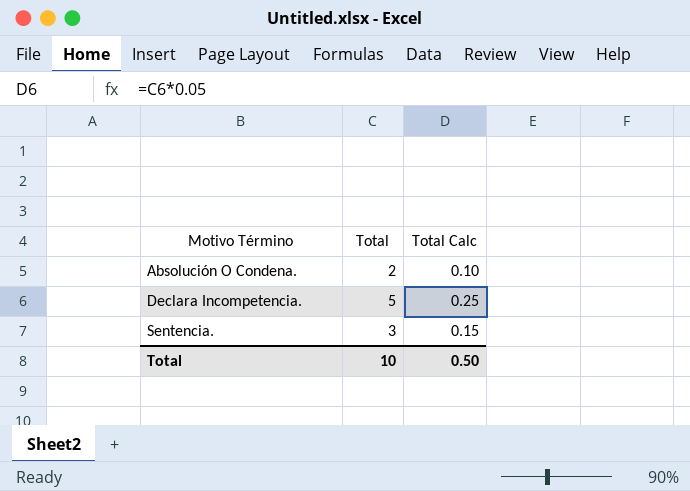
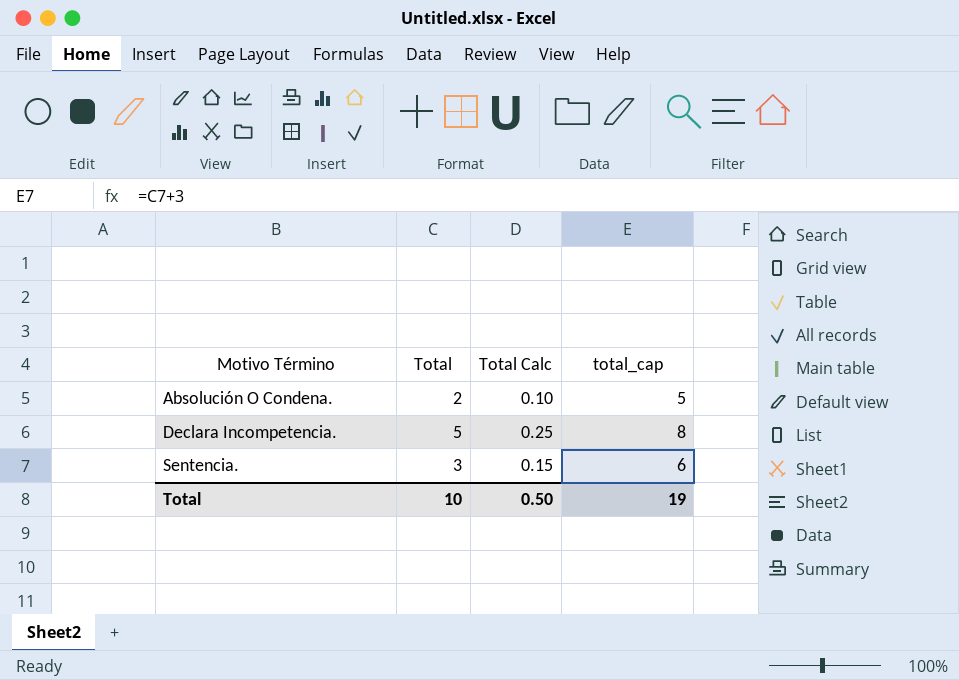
column total_cap | formula: none -> [Total] + 3

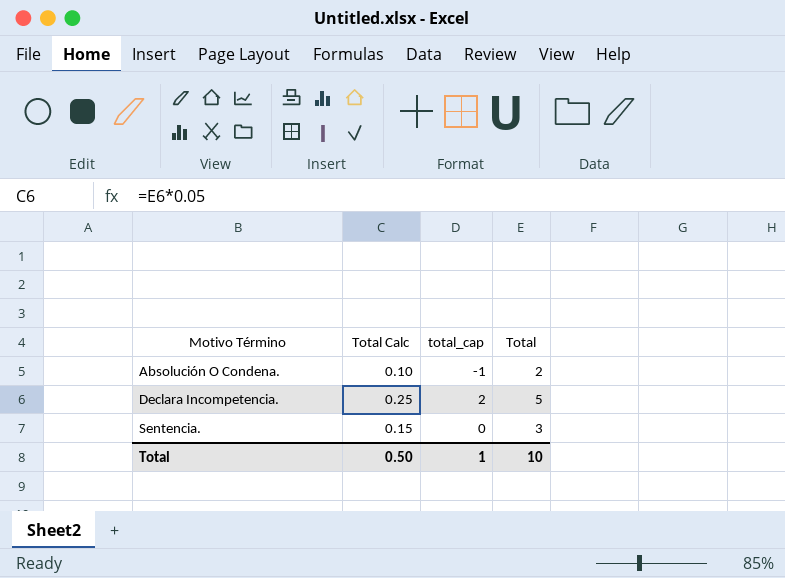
column total_cap | formula: [Total] + 3 -> [Total] - 3
column Total | position: 2 -> 4
Total | total_cap: 19 -> 1

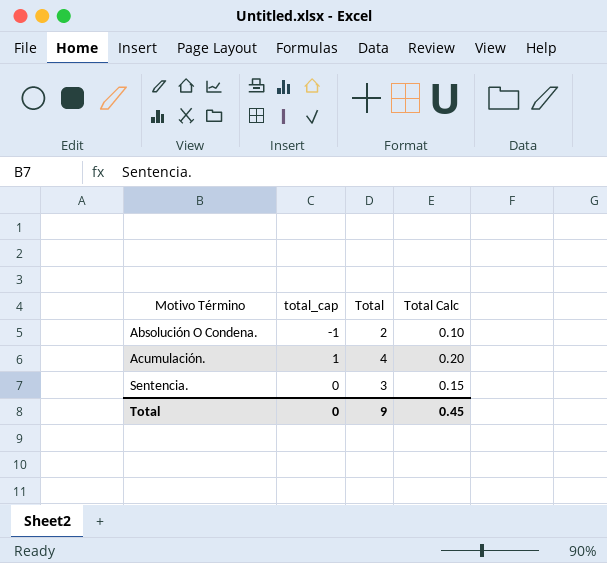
column Total Calc | position: 2 -> 4
row Declara Incompetencia.: 0.25 | 2 | 5 -> none
row Acumulación.: none -> 1 | 4 | 0.20
Total | total_cap: 1 -> 0
Total | Total: 10 -> 9
Total | Total Calc: 0.50 -> 0.45

